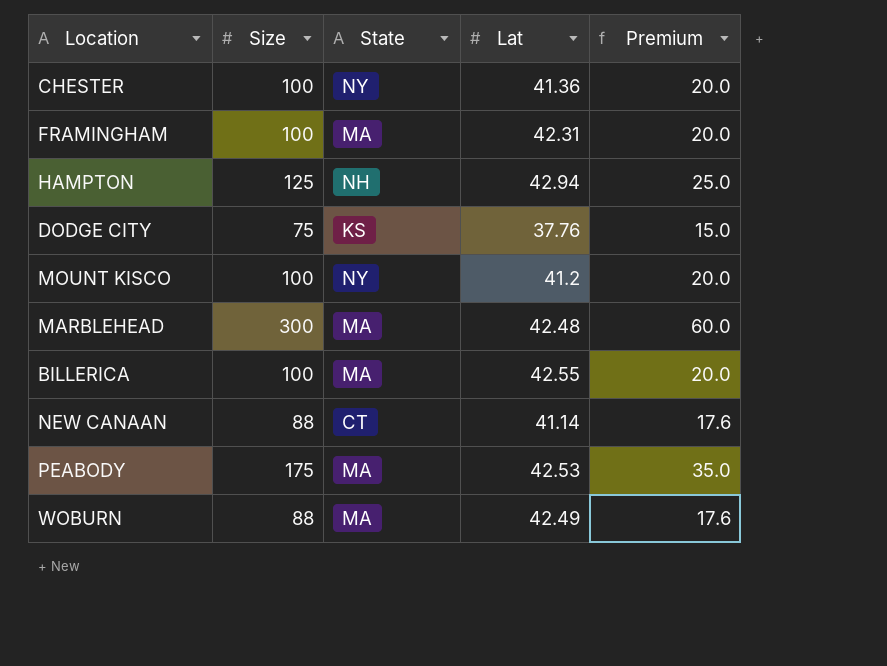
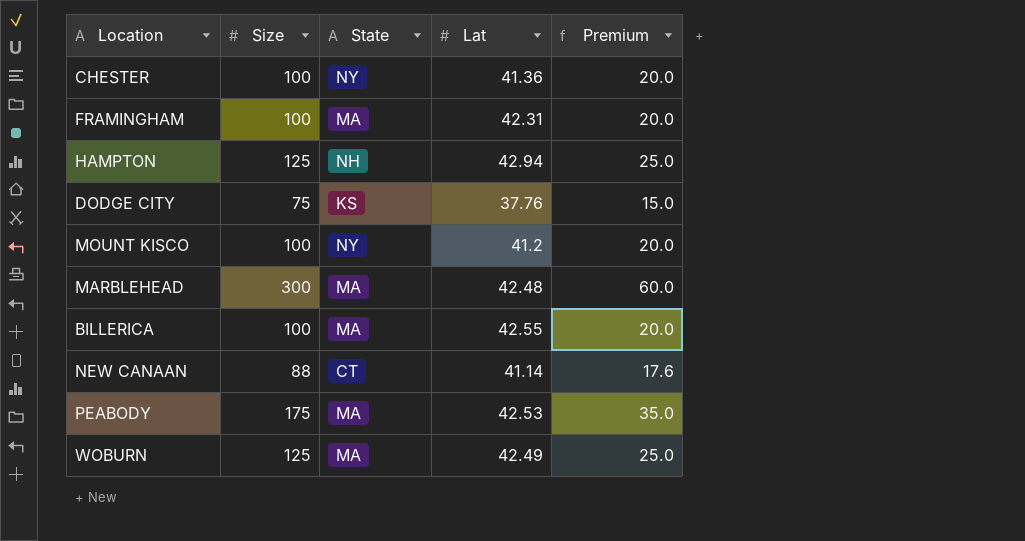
WOBURN | Size: 88 -> 125
WOBURN | Premium: 17.6 -> 25.0

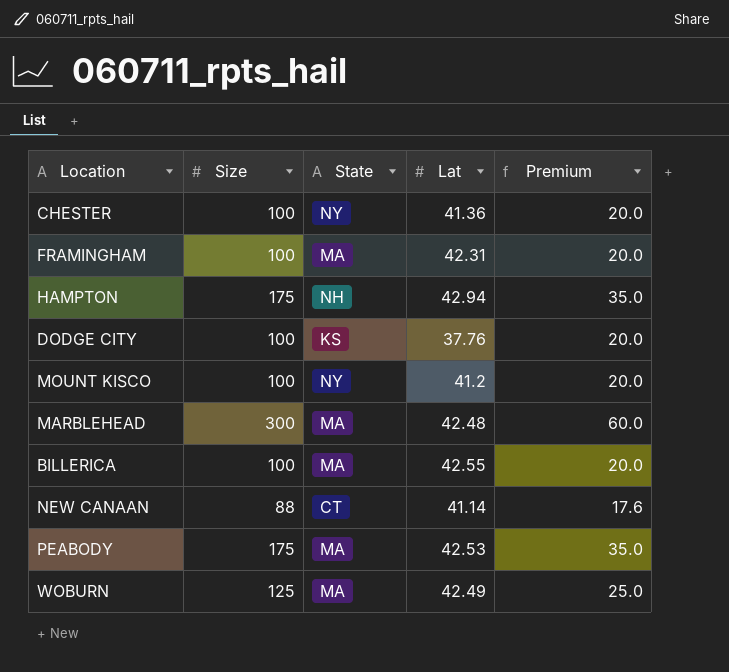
HAMPTON | Size: 125 -> 175
HAMPTON | Premium: 25.0 -> 35.0
DODGE CITY | Size: 75 -> 100
DODGE CITY | Premium: 15.0 -> 20.0

